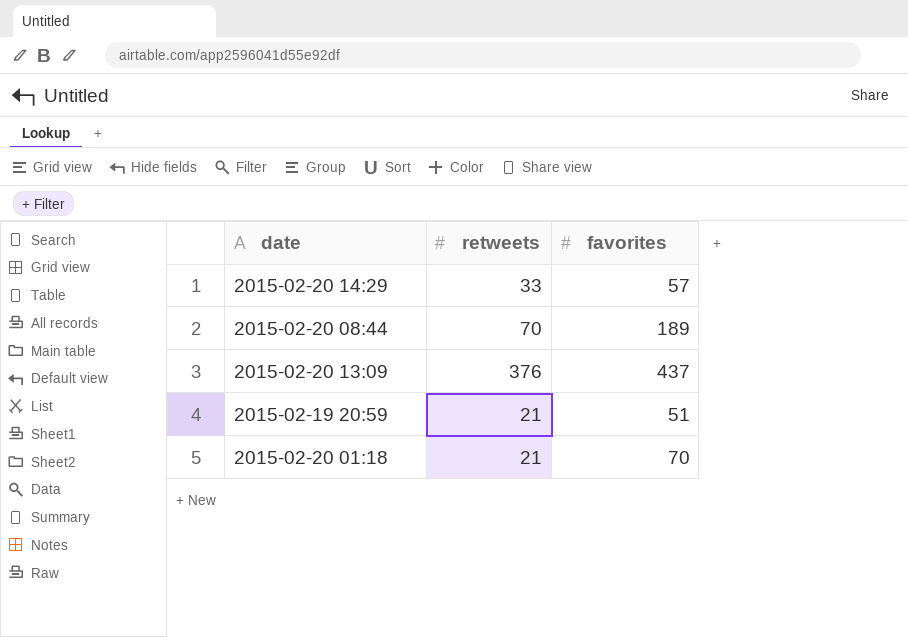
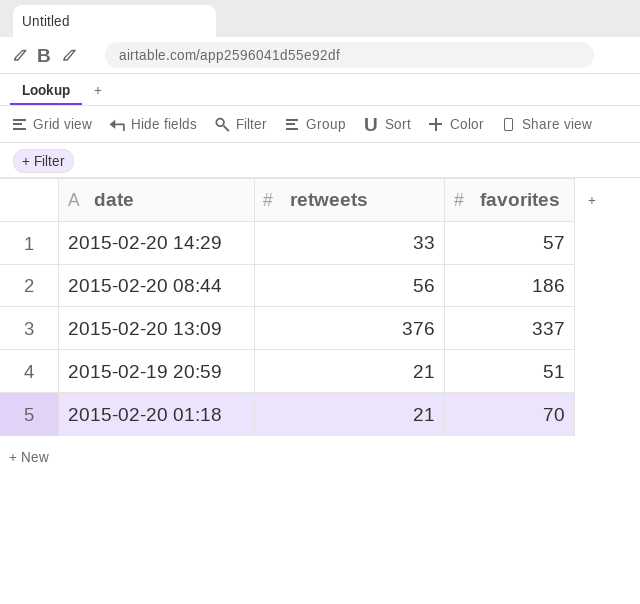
2015-02-20 08:44 | retweets: 70 -> 56
2015-02-20 08:44 | favorites: 189 -> 186
2015-02-20 13:09 | favorites: 437 -> 337

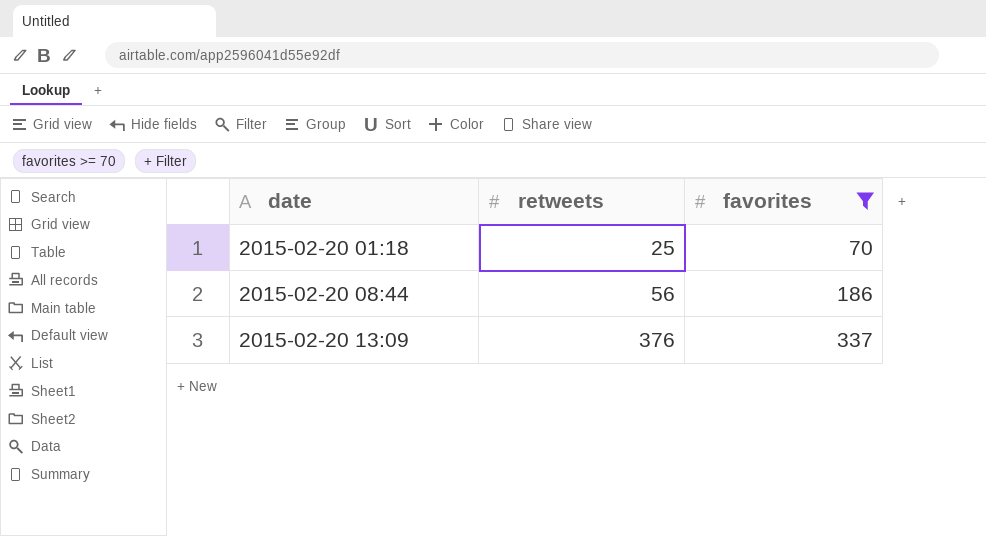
filter: none -> favorites >= 70
row order: none -> date ascending
2015-02-20 01:18 | retweets: 21 -> 25

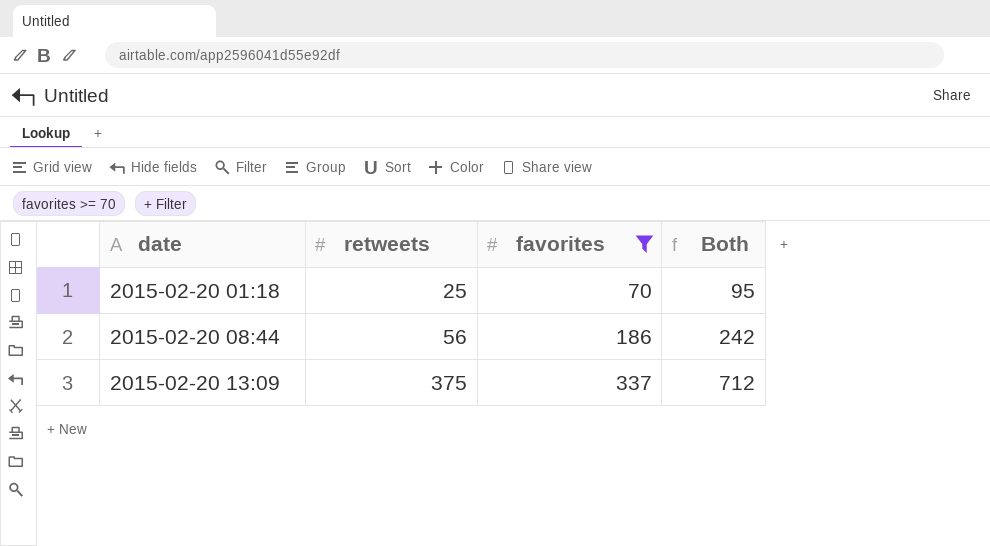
column Both | formula: none -> [retweets] + [favorites]
2015-02-20 13:09 | retweets: 376 -> 375

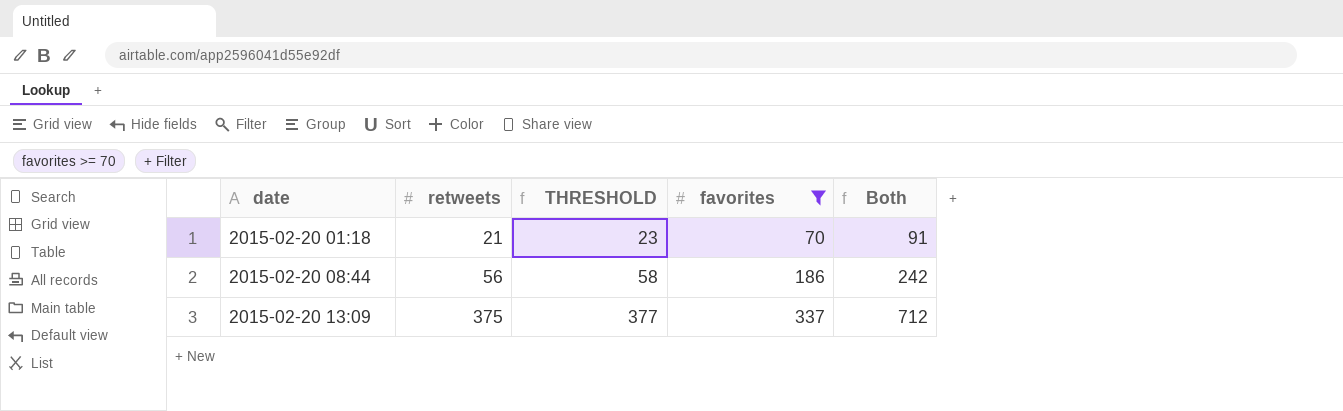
column THRESHOLD | formula: none -> [retweets] + 2
2015-02-20 01:18 | retweets: 25 -> 21
2015-02-20 01:18 | Both: 95 -> 91

